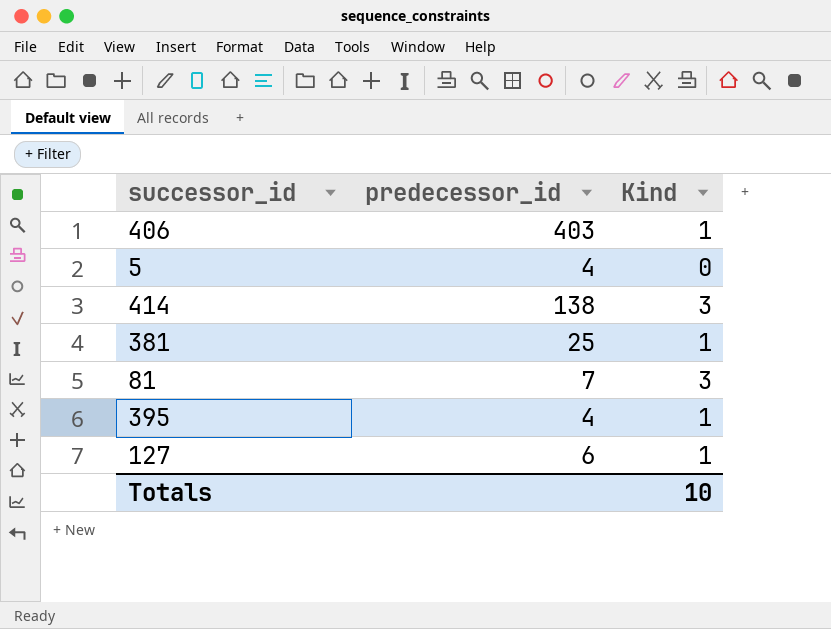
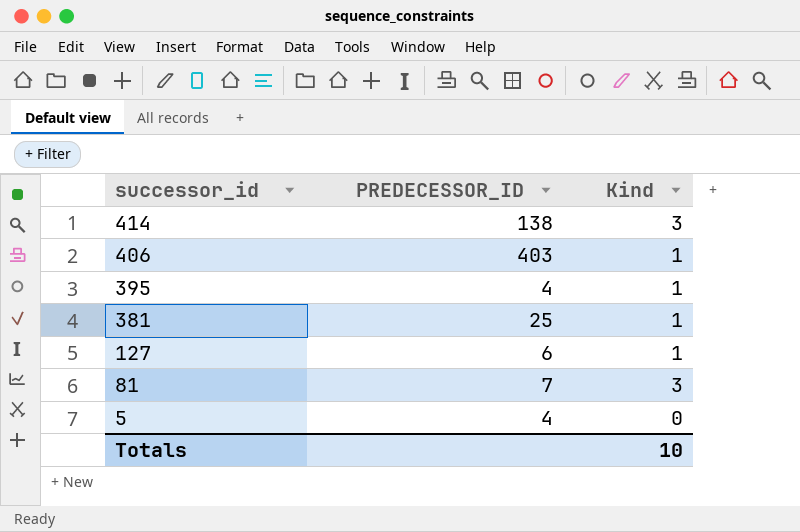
row order: none -> successor_id descending
column name: predecessor_id -> PREDECESSOR_ID

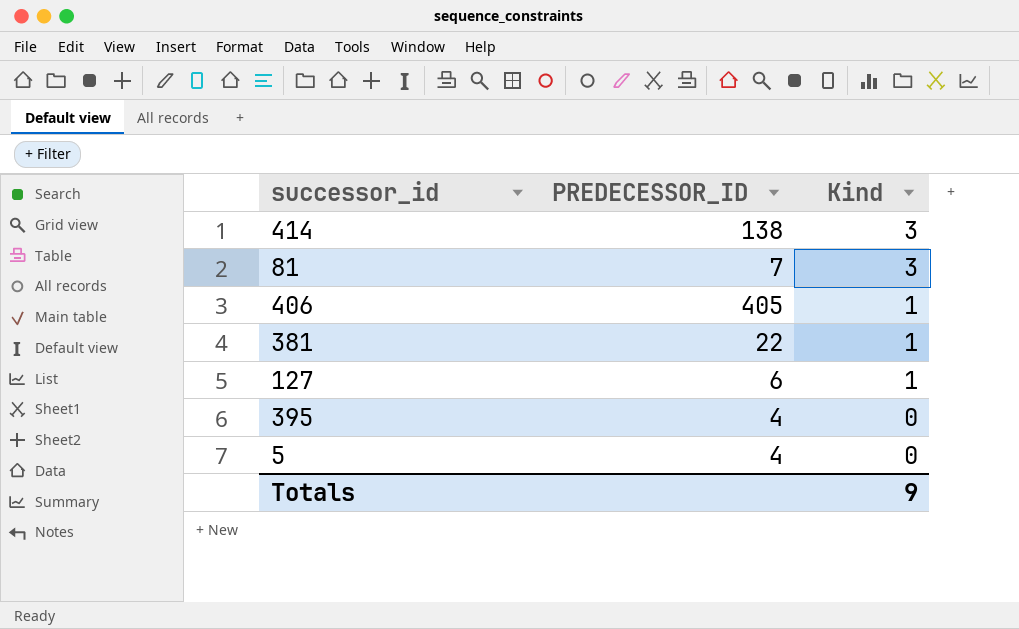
row order: successor_id descending -> Kind descending
406 | PREDECESSOR_ID: 403 -> 405
381 | PREDECESSOR_ID: 25 -> 22
395 | Kind: 1 -> 0
Totals | Kind: 10 -> 9

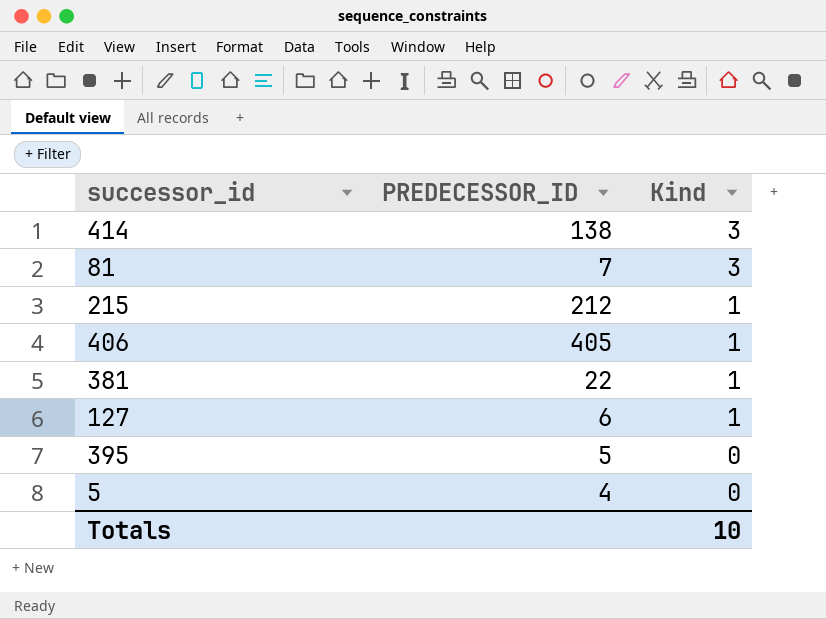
row 215: none -> 212 | 1
395 | PREDECESSOR_ID: 4 -> 5
Totals | Kind: 9 -> 10

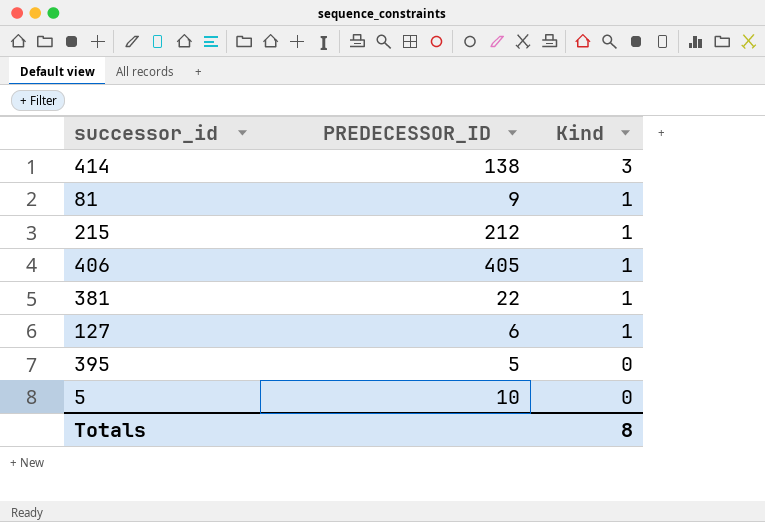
81 | PREDECESSOR_ID: 7 -> 9
81 | Kind: 3 -> 1
5 | PREDECESSOR_ID: 4 -> 10
Totals | Kind: 10 -> 8

